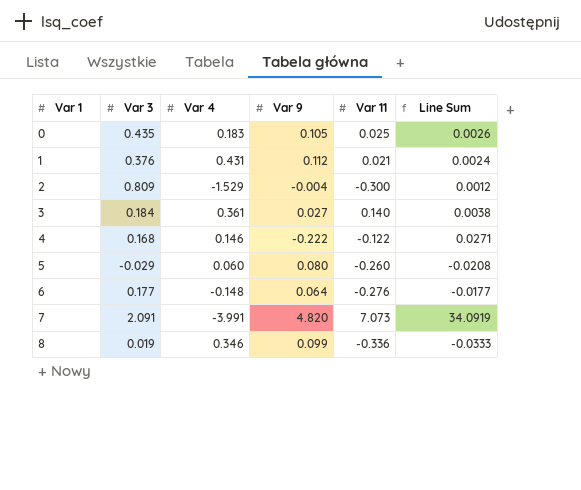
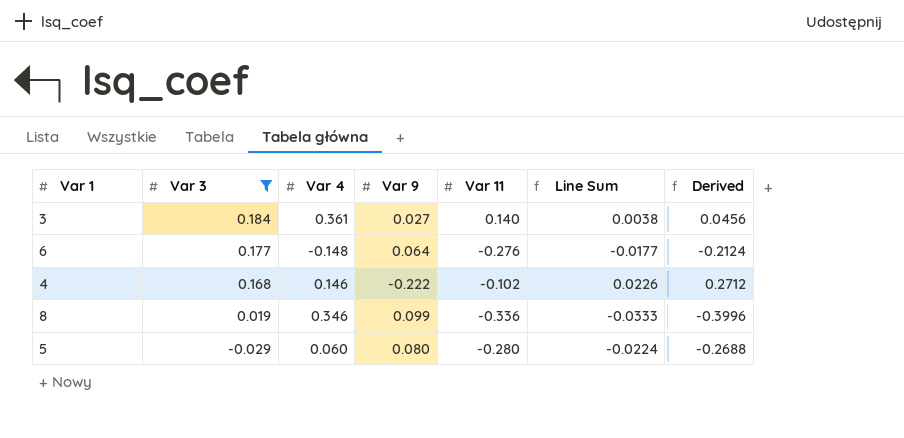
filter: none -> Var 3 <= 0.184
row order: Var 1 ascending -> Var 3 descending
column Derived | formula: none -> [Line Sum] * 12
4 | Var 11: -0.122 -> -0.102
4 | Line Sum: 0.0271 -> 0.0226
5 | Var 11: -0.260 -> -0.280
5 | Line Sum: -0.0208 -> -0.0224

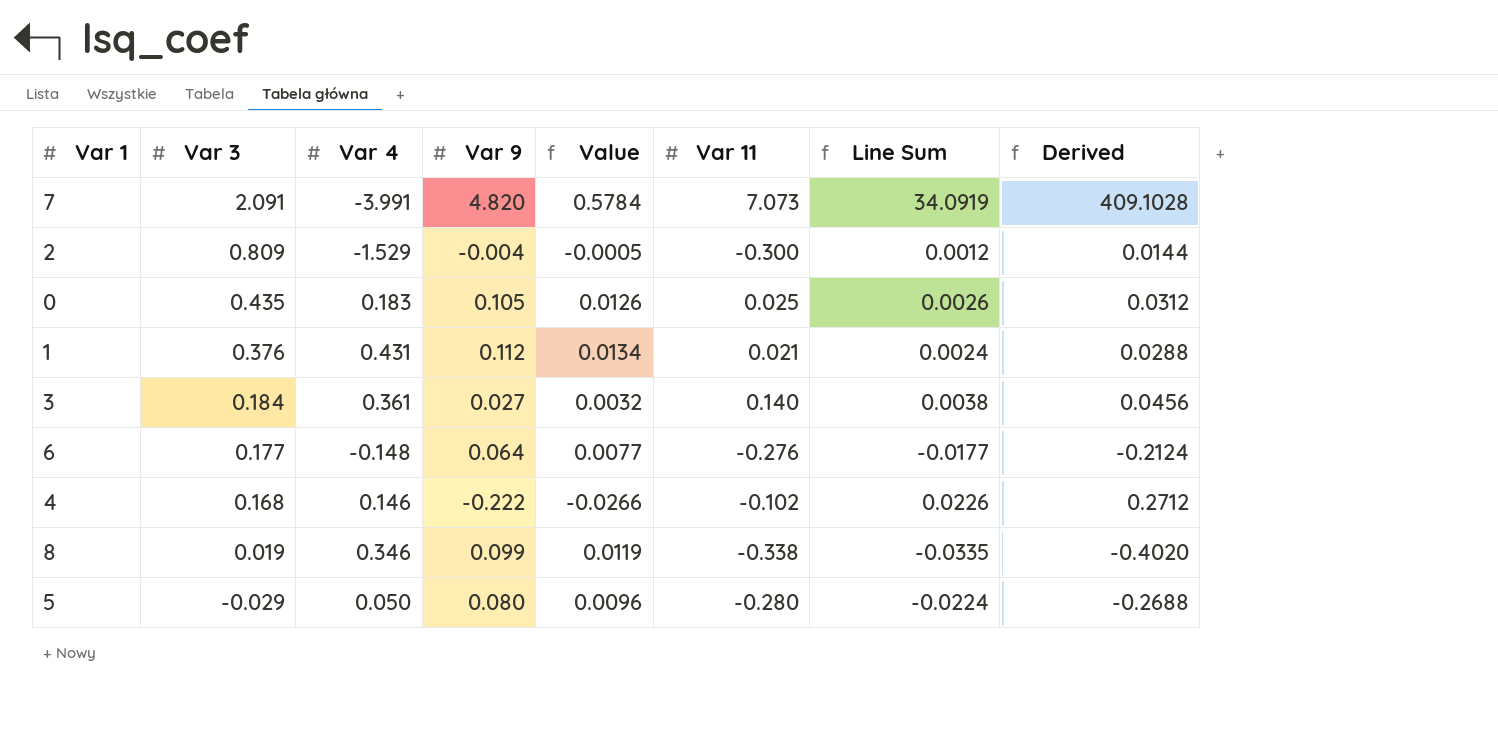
filter: Var 3 <= 0.184 -> none
column Value | formula: none -> [Var 9] * 0.12
8 | Var 11: -0.336 -> -0.338
8 | Line Sum: -0.0333 -> -0.0335
8 | Derived: -0.3996 -> -0.4020
5 | Var 4: 0.060 -> 0.050

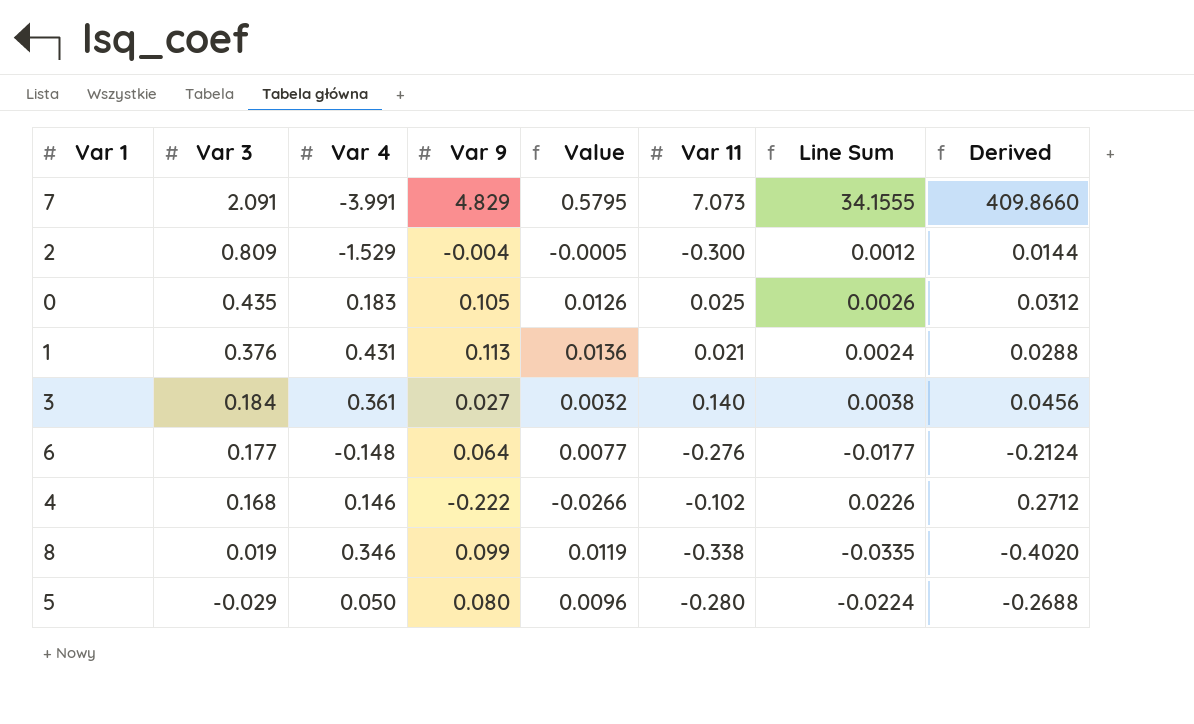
7 | Var 9: 4.820 -> 4.829
7 | Value: 0.5784 -> 0.5795
7 | Line Sum: 34.0919 -> 34.1555
7 | Derived: 409.1028 -> 409.8660
1 | Var 9: 0.112 -> 0.113
1 | Value: 0.0134 -> 0.0136

